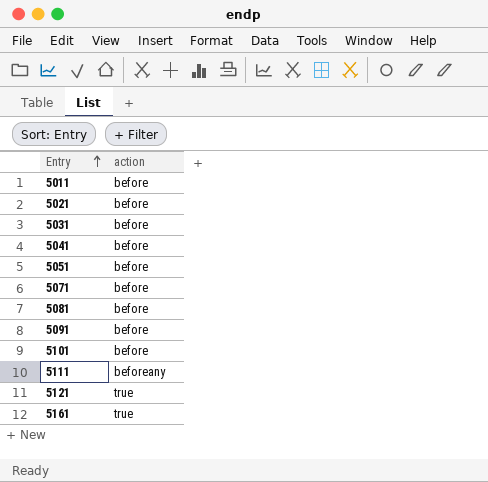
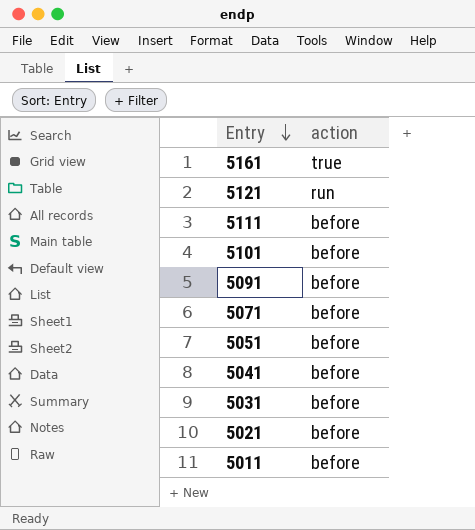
row order: Entry ascending -> Entry descending
row 5081: before -> none
5121 | action: true -> run
5111 | action: beforeany -> before

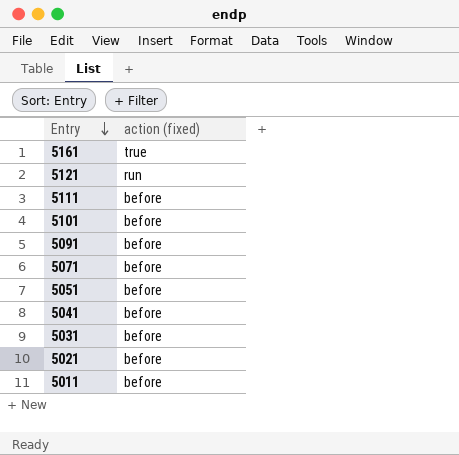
column name: action -> action (fixed)

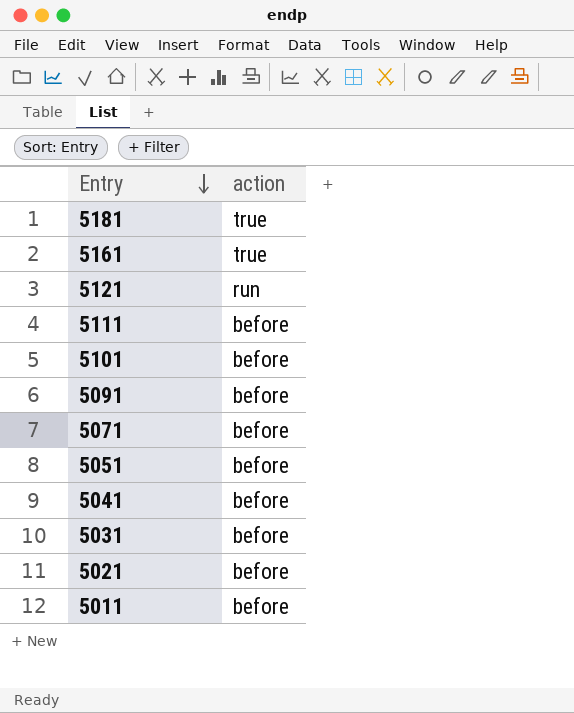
column name: action (fixed) -> action
row 5181: none -> true

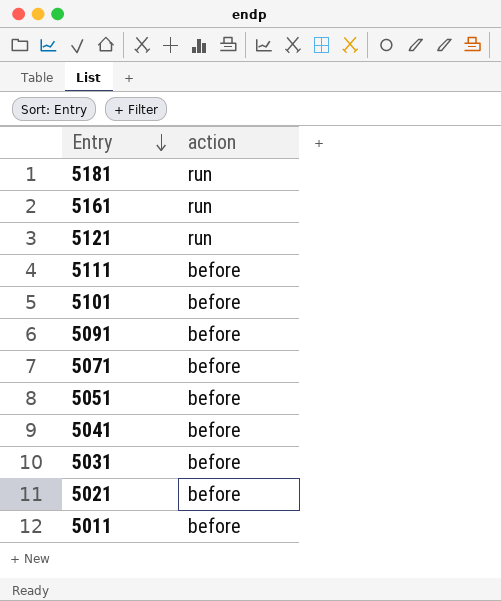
5181 | action: true -> run
5161 | action: true -> run

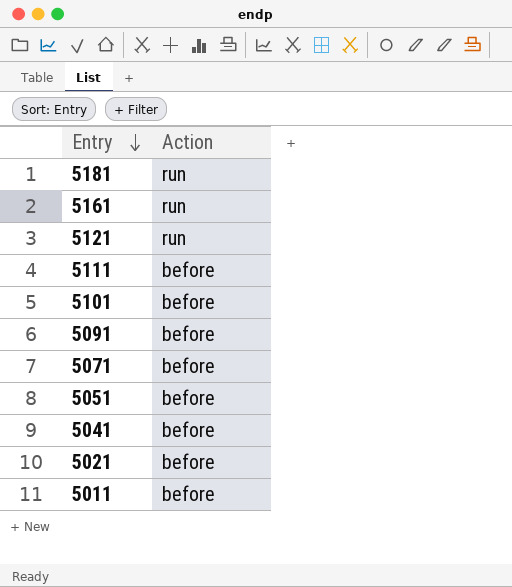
column name: action -> Action
row 5031: before -> none

